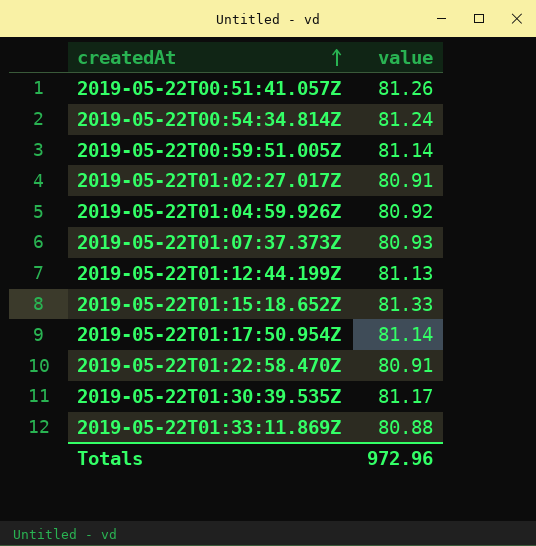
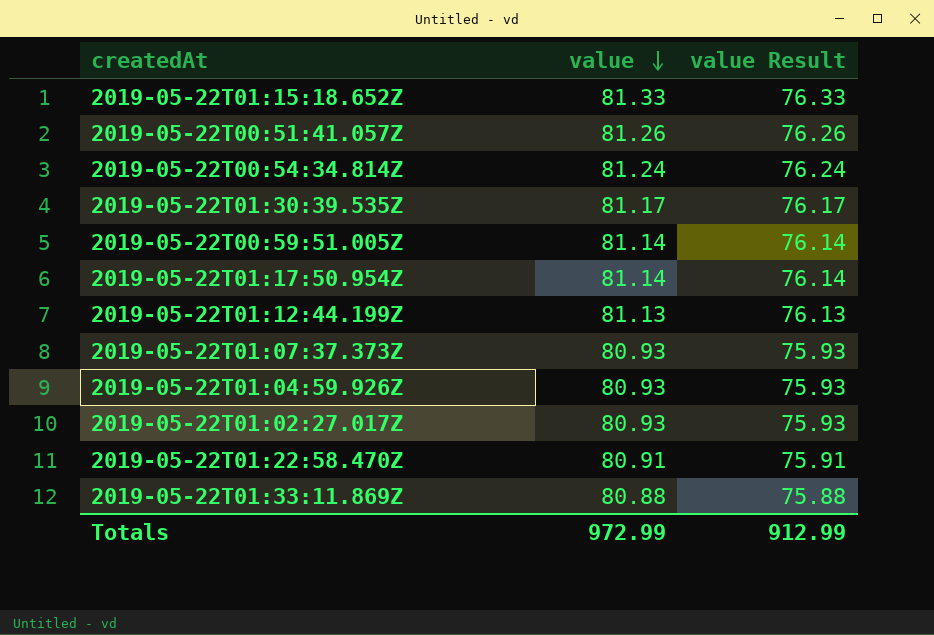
row order: createdAt ascending -> value descending
column value Result | formula: none -> [value] - 5
2019-05-22T01:04:59.926Z | value: 80.92 -> 80.93
2019-05-22T01:02:27.017Z | value: 80.91 -> 80.93
Totals | value: 972.96 -> 972.99

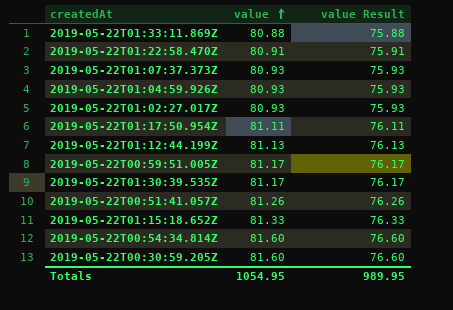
row order: value descending -> value ascending
2019-05-22T01:17:50.954Z | value: 81.14 -> 81.11
2019-05-22T01:17:50.954Z | value Result: 76.14 -> 76.11
2019-05-22T00:59:51.005Z | value: 81.14 -> 81.17
2019-05-22T00:59:51.005Z | value Result: 76.14 -> 76.17
2019-05-22T00:54:34.814Z | value: 81.24 -> 81.60
2019-05-22T00:54:34.814Z | value Result: 76.24 -> 76.60
row 2019-05-22T00:30:59.205Z: none -> 81.60 | 76.60
Totals | value: 972.99 -> 1054.95
Totals | value Result: 912.99 -> 989.95

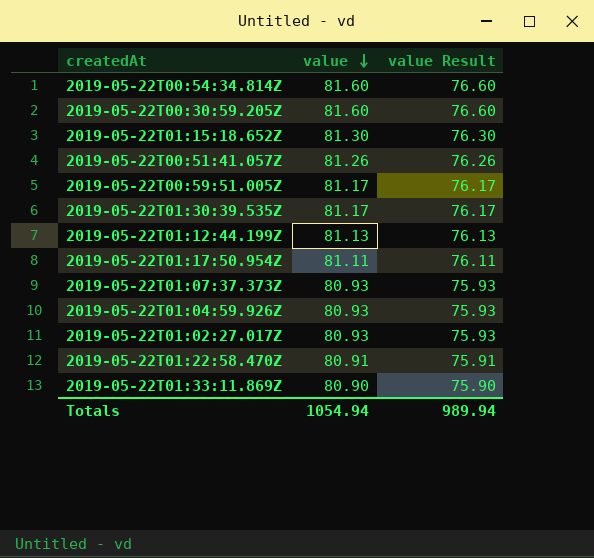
row order: value ascending -> value descending
2019-05-22T01:15:18.652Z | value: 81.33 -> 81.30
2019-05-22T01:15:18.652Z | value Result: 76.33 -> 76.30
2019-05-22T01:33:11.869Z | value: 80.88 -> 80.90
2019-05-22T01:33:11.869Z | value Result: 75.88 -> 75.90
Totals | value: 1054.95 -> 1054.94
Totals | value Result: 989.95 -> 989.94

